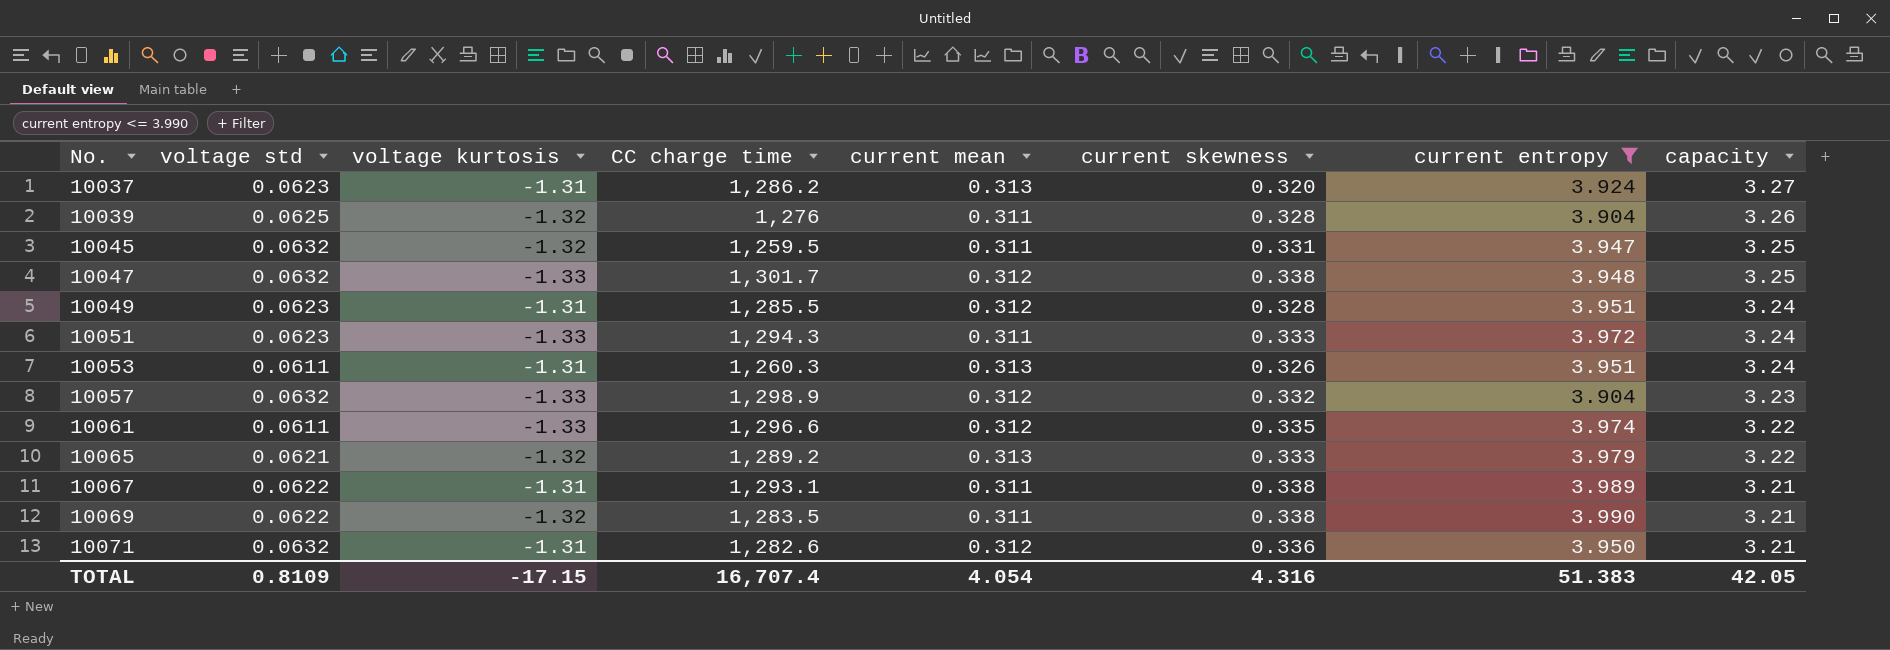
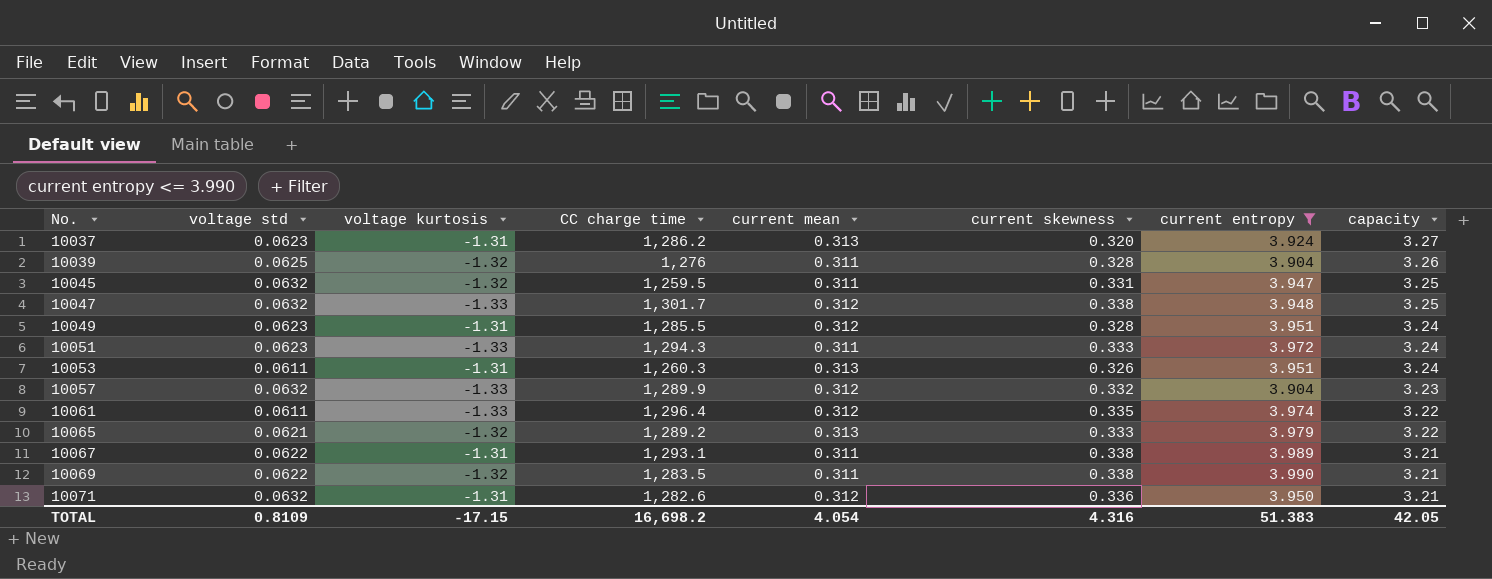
10057 | CC charge time: 1,298.9 -> 1,289.9
10061 | CC charge time: 1,296.6 -> 1,296.4
TOTAL | CC charge time: 16,707.4 -> 16,698.2

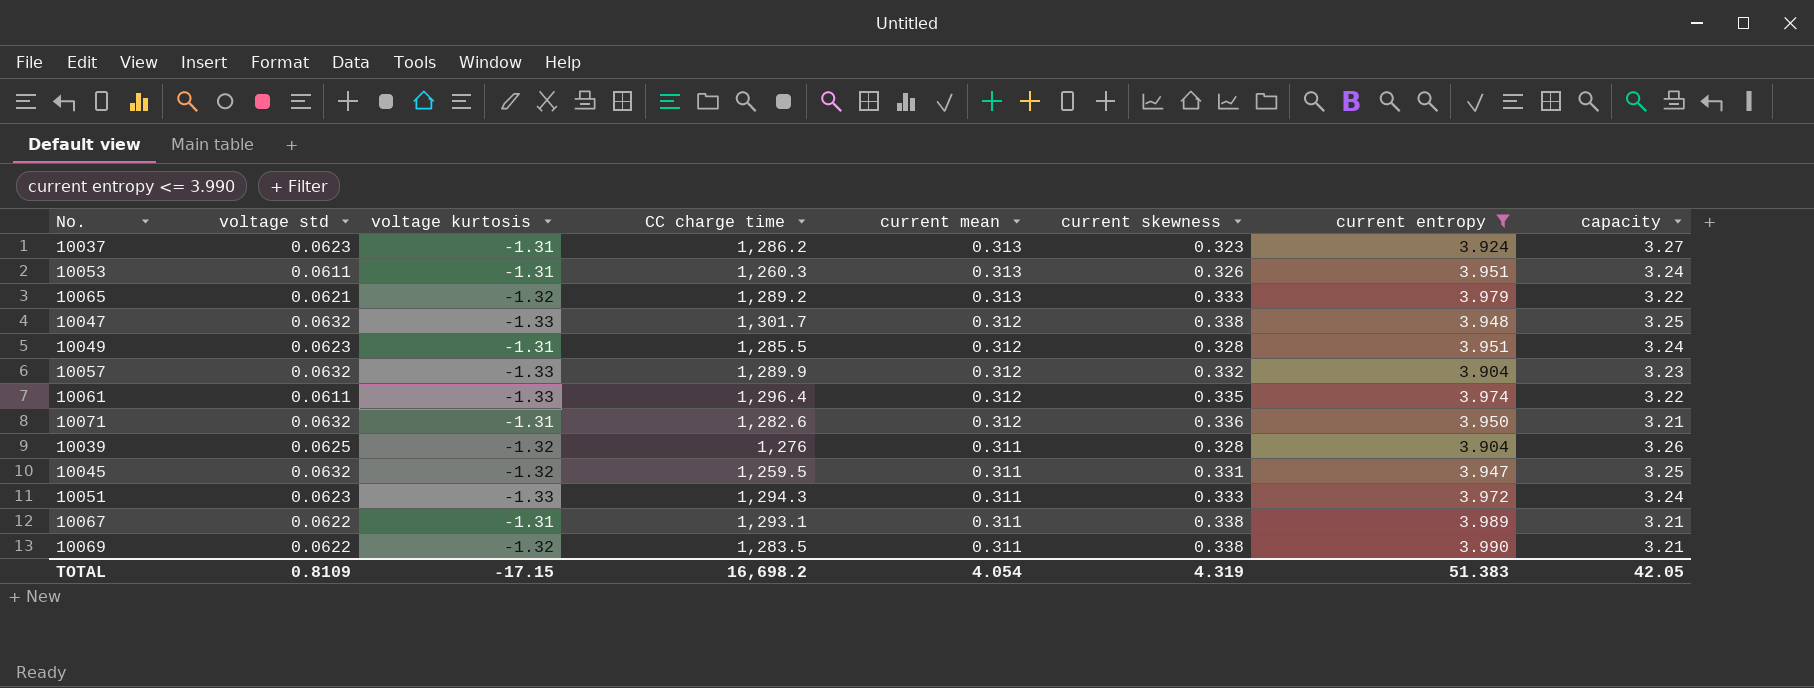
row order: No. ascending -> current mean descending
10037 | current skewness: 0.320 -> 0.323
TOTAL | current skewness: 4.316 -> 4.319

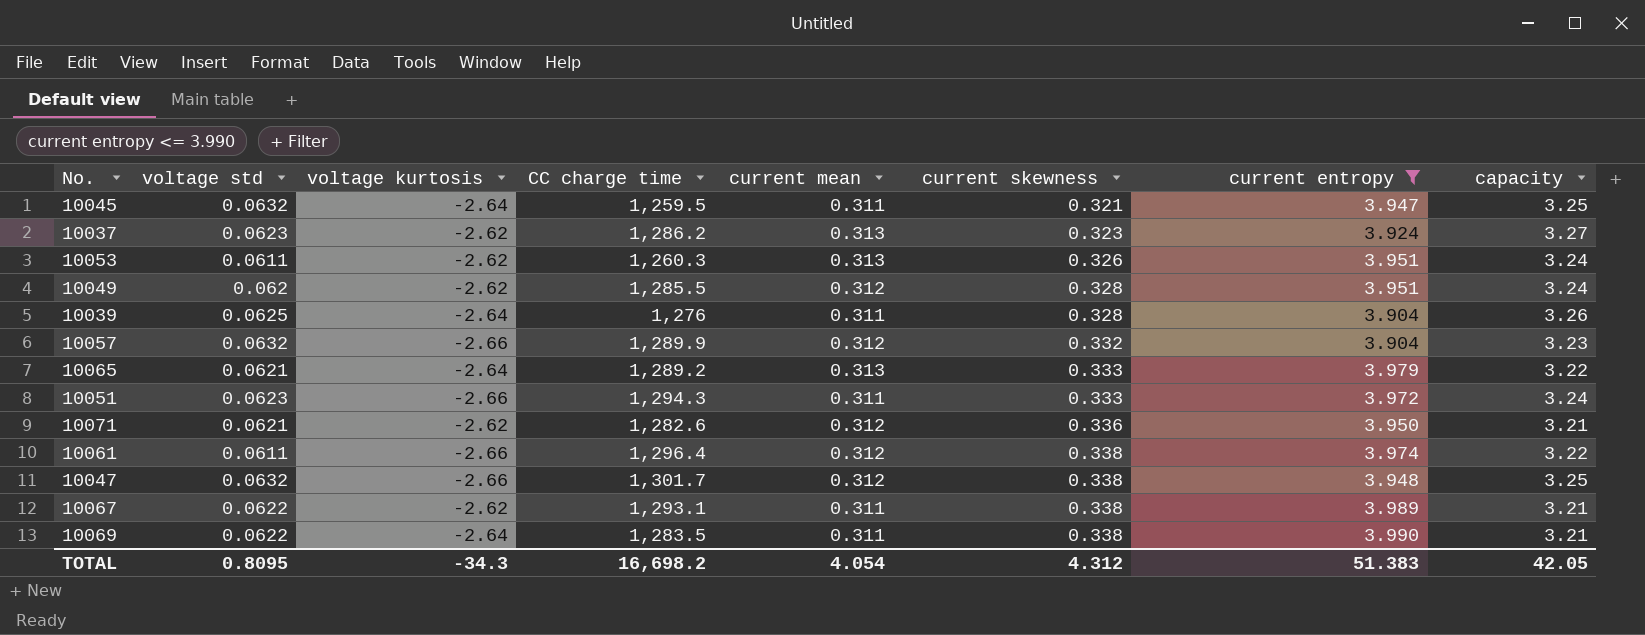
row order: current mean descending -> current skewness ascending
10045 | voltage kurtosis: -1.32 -> -2.64
10045 | current skewness: 0.331 -> 0.321
10037 | voltage kurtosis: -1.31 -> -2.62
10053 | voltage kurtosis: -1.31 -> -2.62
10049 | voltage std: 0.0623 -> 0.062
10049 | voltage kurtosis: -1.31 -> -2.62
10039 | voltage kurtosis: -1.32 -> -2.64
10057 | voltage kurtosis: -1.33 -> -2.66
10065 | voltage kurtosis: -1.32 -> -2.64
10051 | voltage kurtosis: -1.33 -> -2.66
10071 | voltage std: 0.0632 -> 0.0621
10071 | voltage kurtosis: -1.31 -> -2.62
10061 | voltage kurtosis: -1.33 -> -2.66
10061 | current skewness: 0.335 -> 0.338
10047 | voltage kurtosis: -1.33 -> -2.66
10067 | voltage kurtosis: -1.31 -> -2.62
10069 | voltage kurtosis: -1.32 -> -2.64
TOTAL | voltage std: 0.8109 -> 0.8095
TOTAL | voltage kurtosis: -17.15 -> -34.3
TOTAL | current skewness: 4.319 -> 4.312

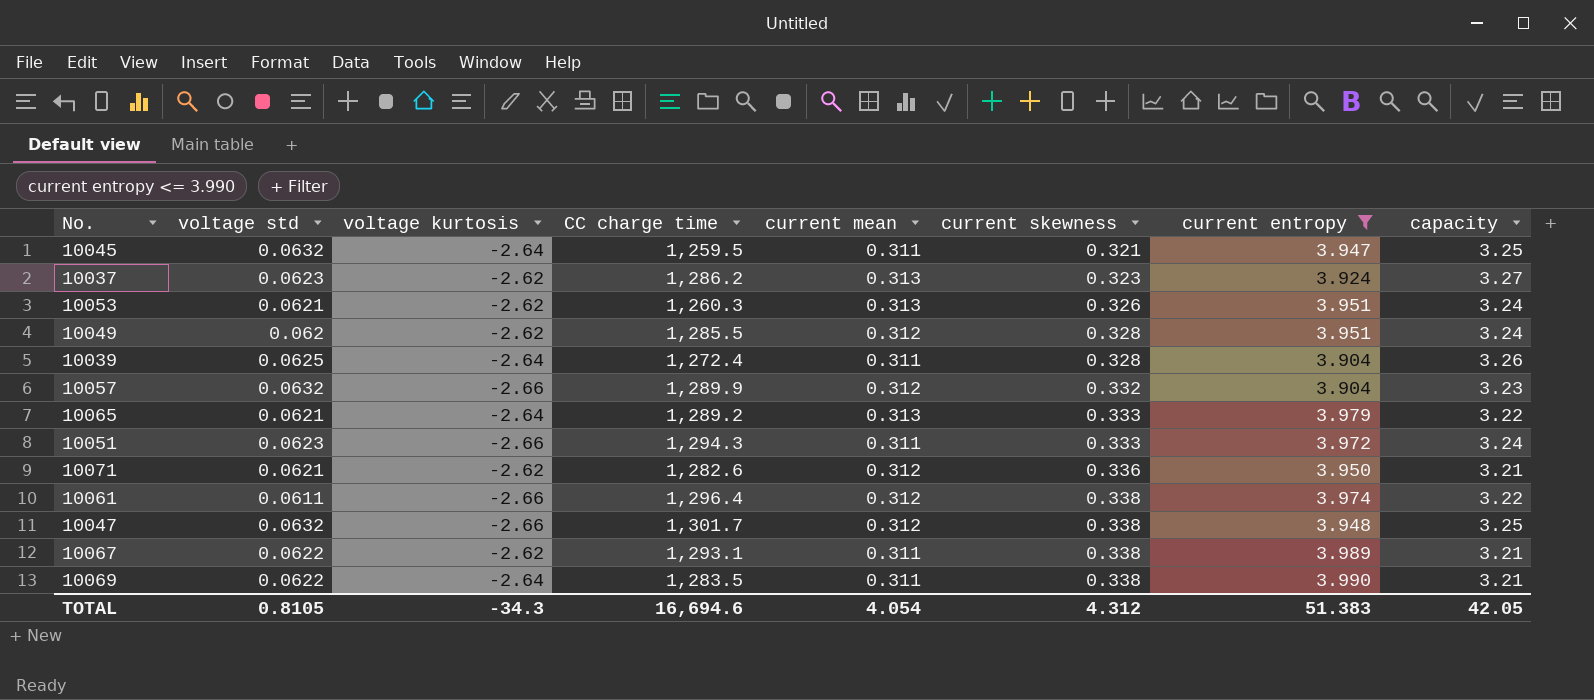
10053 | voltage std: 0.0611 -> 0.0621
10039 | CC charge time: 1,276 -> 1,272.4
TOTAL | voltage std: 0.8095 -> 0.8105
TOTAL | CC charge time: 16,698.2 -> 16,694.6

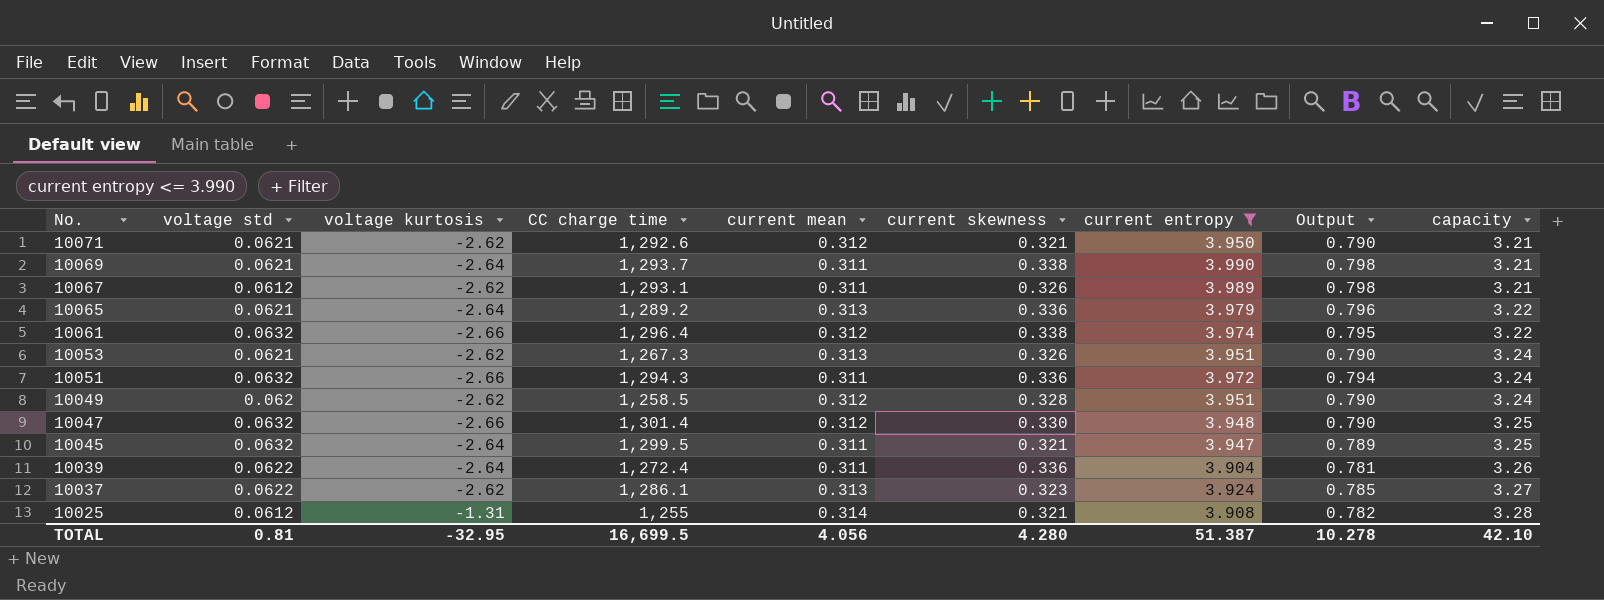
row order: current skewness ascending -> No. descending
column Output | formula: none -> [current entropy] * 0.2
row 10057: 0.0632 | -2.66 | 1,289.9 | 0.312 | 0.332 | 3.904 | 3.23 -> none
10071 | CC charge time: 1,282.6 -> 1,292.6
10071 | current skewness: 0.336 -> 0.321
10069 | voltage std: 0.0622 -> 0.0621
10069 | CC charge time: 1,283.5 -> 1,293.7
10067 | voltage std: 0.0622 -> 0.0612
10067 | current skewness: 0.338 -> 0.326
10065 | current skewness: 0.333 -> 0.336
10061 | voltage std: 0.0611 -> 0.0632
10053 | CC charge time: 1,260.3 -> 1,267.3
10051 | voltage std: 0.0623 -> 0.0632
10051 | current skewness: 0.333 -> 0.336
10049 | CC charge time: 1,285.5 -> 1,258.5
10047 | CC charge time: 1,301.7 -> 1,301.4
10047 | current skewness: 0.338 -> 0.330
10045 | CC charge time: 1,259.5 -> 1,299.5
10039 | voltage std: 0.0625 -> 0.0622
10039 | current skewness: 0.328 -> 0.336
10037 | voltage std: 0.0623 -> 0.0622
10037 | CC charge time: 1,286.2 -> 1,286.1
row 10025: none -> 0.0612 | -1.31 | 1,255 | 0.314 | 0.321 | 3.908 | 0.782 | 3.28
TOTAL | voltage std: 0.8105 -> 0.81
TOTAL | voltage kurtosis: -34.3 -> -32.95
TOTAL | CC charge time: 16,694.6 -> 16,699.5
TOTAL | current mean: 4.054 -> 4.056
TOTAL | current skewness: 4.312 -> 4.280
TOTAL | current entropy: 51.383 -> 51.387
TOTAL | capacity: 42.05 -> 42.10

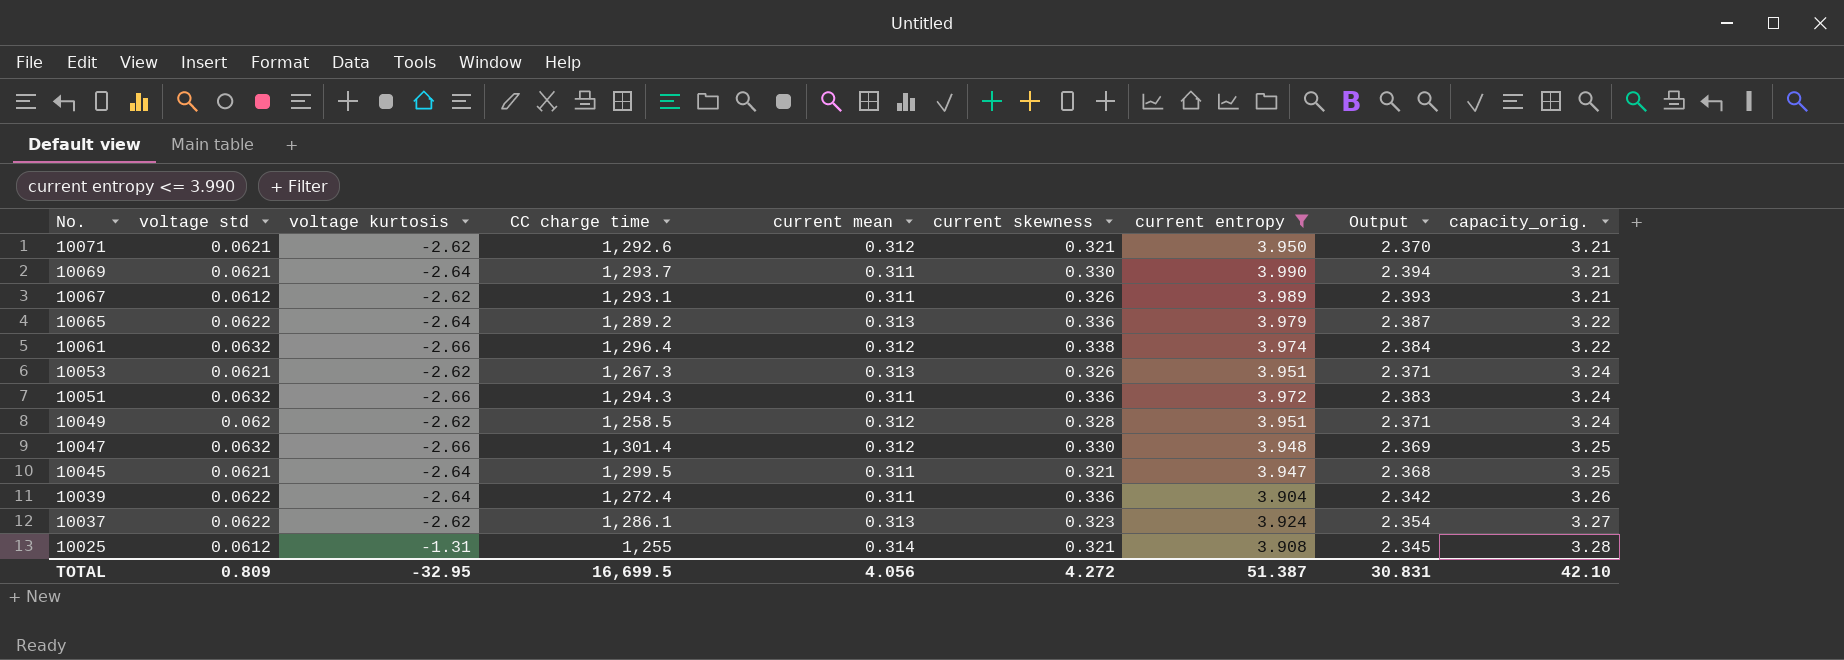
column Output | formula: [current entropy] * 0.2 -> [current entropy] * 0.6
column name: capacity -> capacity_orig.
10069 | current skewness: 0.338 -> 0.330
10065 | voltage std: 0.0621 -> 0.0622
10045 | voltage std: 0.0632 -> 0.0621
TOTAL | voltage std: 0.81 -> 0.809
TOTAL | current skewness: 4.280 -> 4.272
TOTAL | Output: 10.278 -> 30.831

